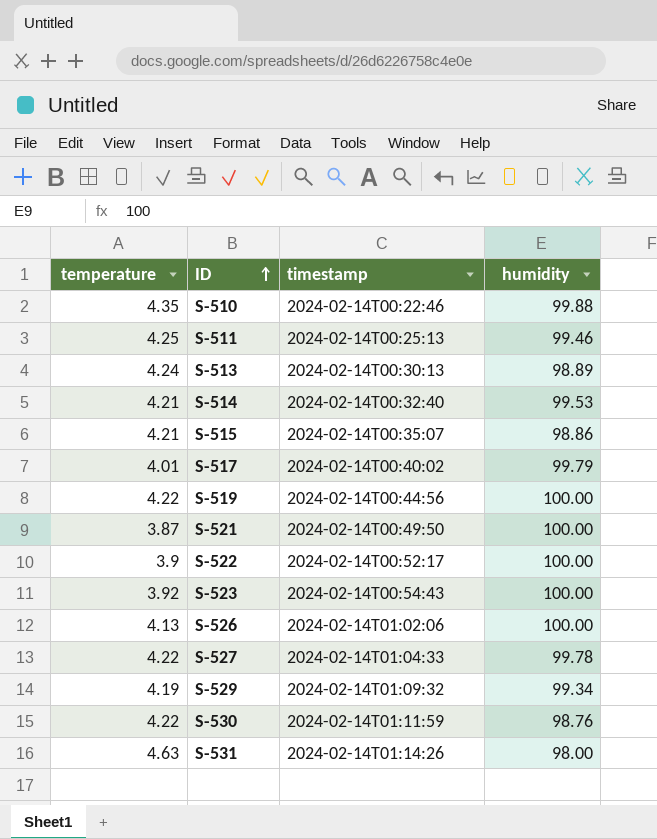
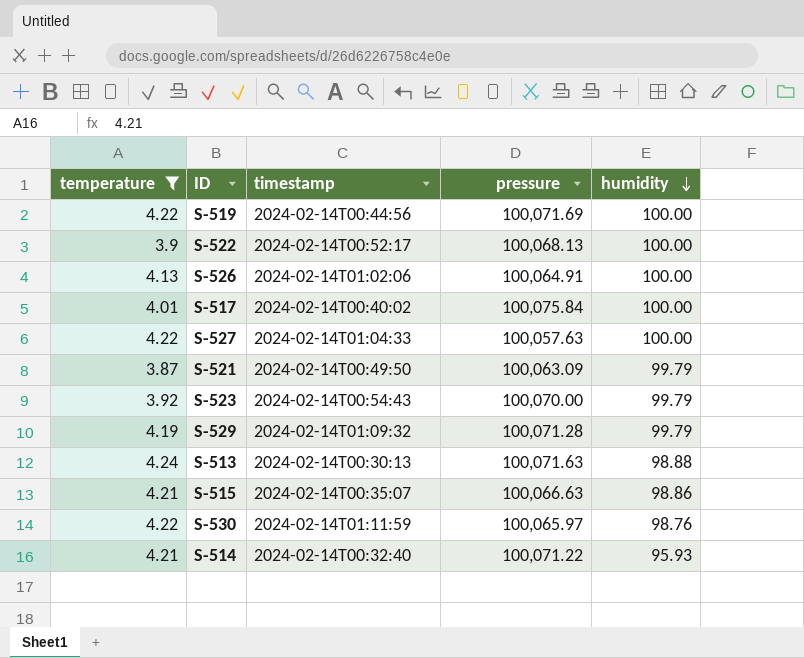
filter: none -> temperature <= 4.24
row order: ID ascending -> humidity descending
column pressure | position: none -> 4
S-517 | humidity: 99.79 -> 100.00
S-527 | humidity: 99.78 -> 100.00
S-521 | humidity: 100.00 -> 99.79
S-523 | humidity: 100.00 -> 99.79
S-529 | humidity: 99.34 -> 99.79
S-513 | humidity: 98.89 -> 98.88
S-514 | humidity: 99.53 -> 95.93

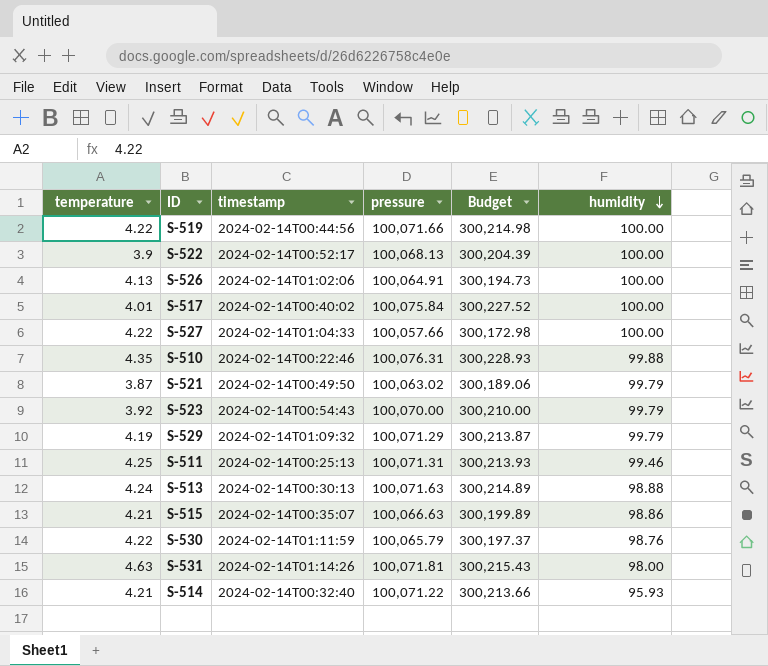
filter: temperature <= 4.24 -> none
column Budget | formula: none -> [pressure] * 3
S-519 | pressure: 100,071.69 -> 100,071.66
S-527 | pressure: 100,057.63 -> 100,057.66
S-521 | pressure: 100,063.09 -> 100,063.02
S-529 | pressure: 100,071.28 -> 100,071.29
S-530 | pressure: 100,065.97 -> 100,065.79

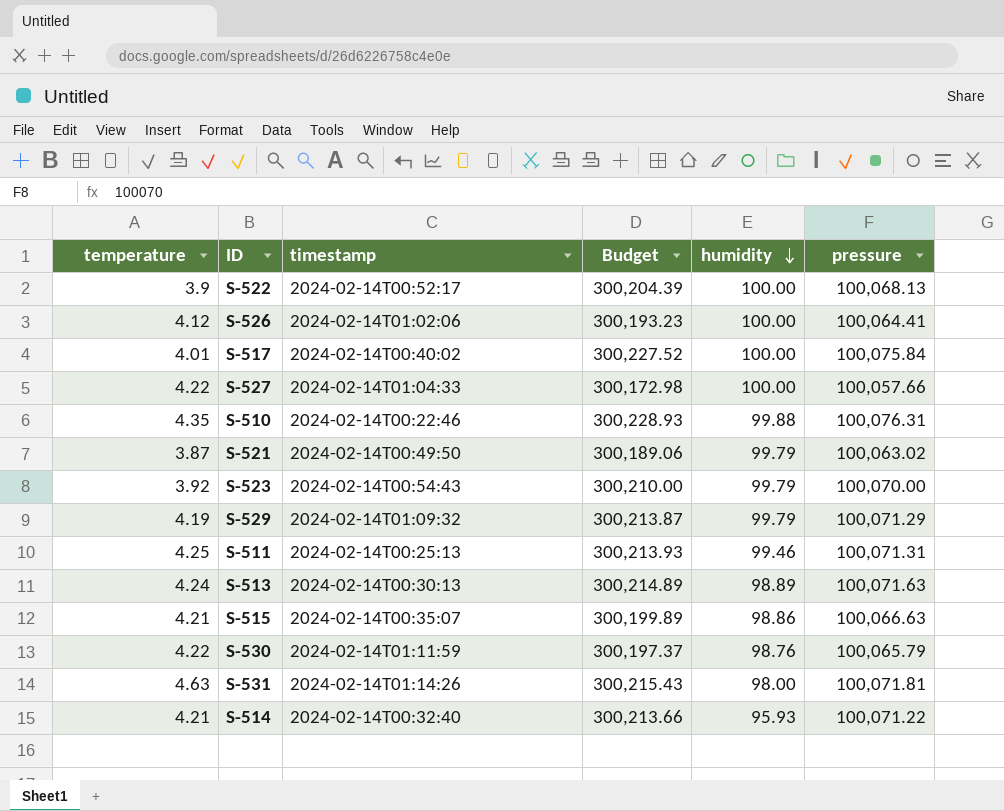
column pressure | position: 4 -> 6
row S-519: 4.22 | 2024-02-14T00:44:56 | 100,071.66 | 300,214.98 | 100.00 -> none
S-526 | temperature: 4.13 -> 4.12
S-526 | Budget: 300,194.73 -> 300,193.23
S-526 | pressure: 100,064.91 -> 100,064.41
S-513 | humidity: 98.88 -> 98.89

